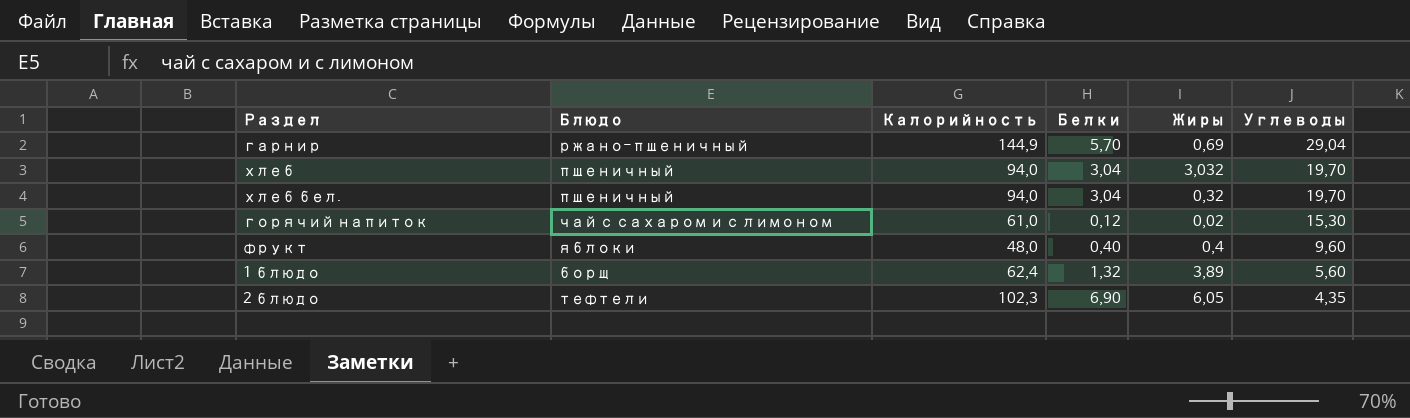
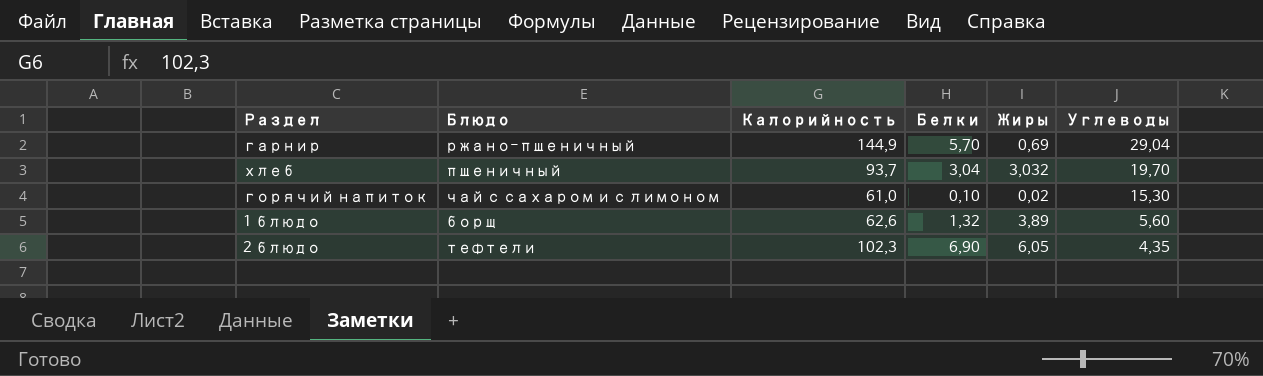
row хлеб бел.: пшеничный | 94,0 | 3,04 | 0,32 | 19,70 -> none
row фрукт: яблоки | 48,0 | 0,40 | 0,4 | 9,60 -> none
хлеб | Калорийность: 94,0 -> 93,7
горячий напиток | Белки: 0,12 -> 0,10
1 блюдо | Калорийность: 62,4 -> 62,6

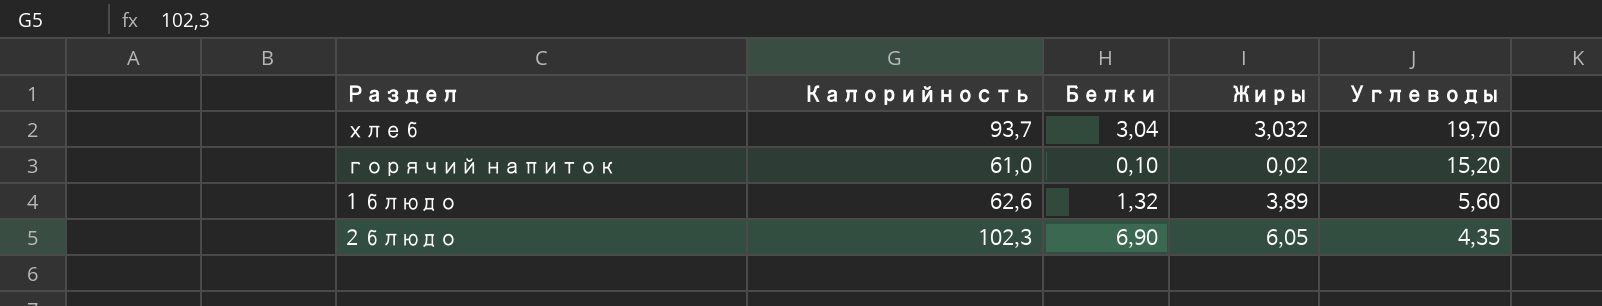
column Блюдо | position: 2 -> none
row гарнир: ржано-пшеничный | 144,9 | 5,70 | 0,69 | 29,04 -> none
горячий напиток | Углеводы: 15,30 -> 15,20

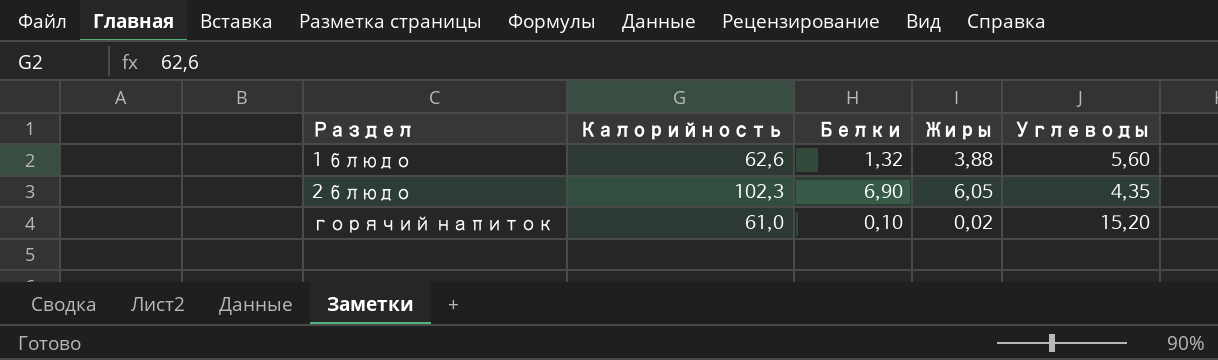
row order: Углеводы descending -> Раздел ascending
row хлеб: 93,7 | 3,04 | 3,032 | 19,70 -> none
1 блюдо | Жиры: 3,89 -> 3,88

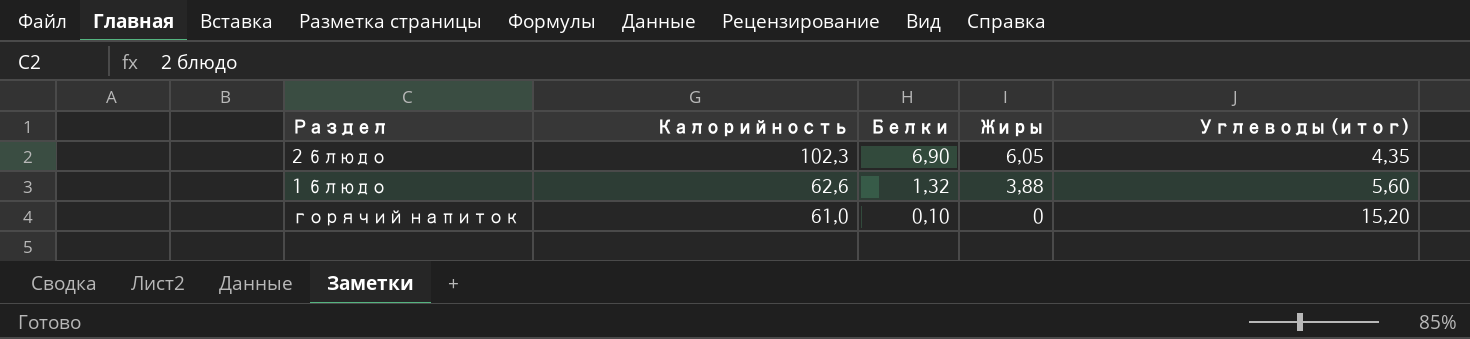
row order: Раздел ascending -> Калорийность descending
column name: Углеводы -> Углеводы (итог)
горячий напиток | Жиры: 0,02 -> 0

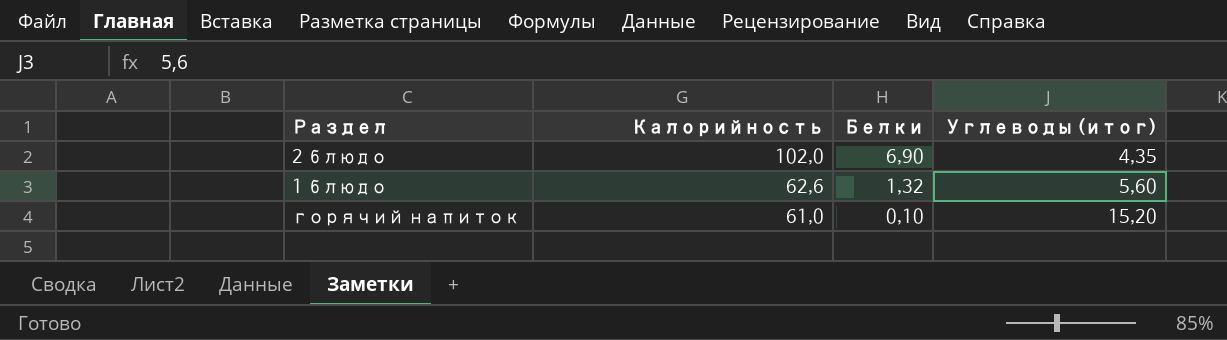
column Жиры | position: 4 -> none
2 блюдо | Калорийность: 102,3 -> 102,0

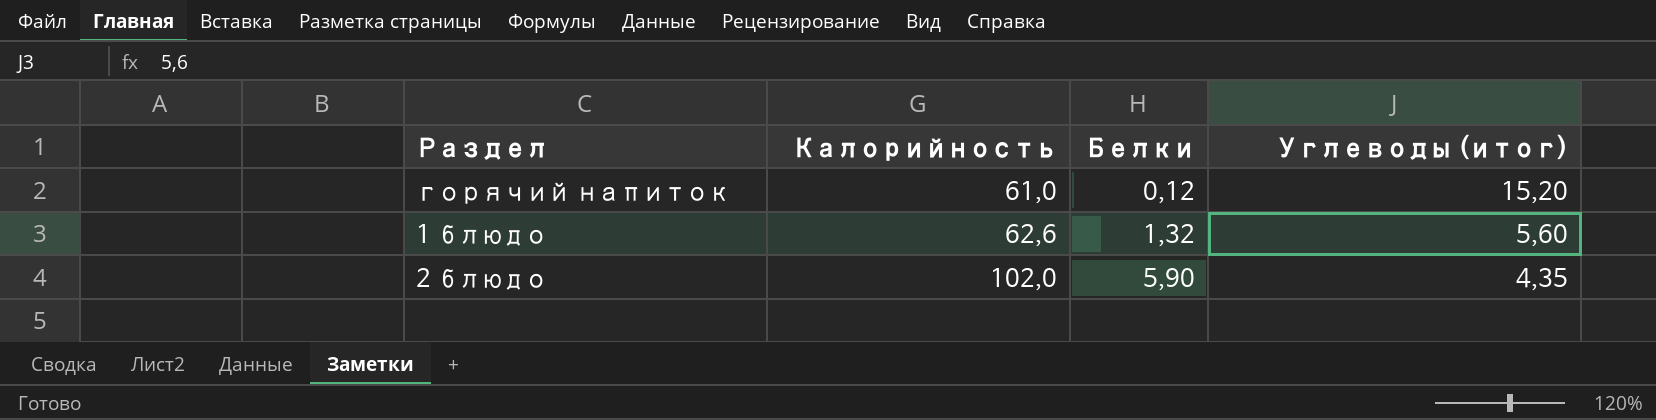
row order: Калорийность descending -> Калорийность ascending
горячий напиток | Белки: 0,10 -> 0,12
2 блюдо | Белки: 6,90 -> 5,90

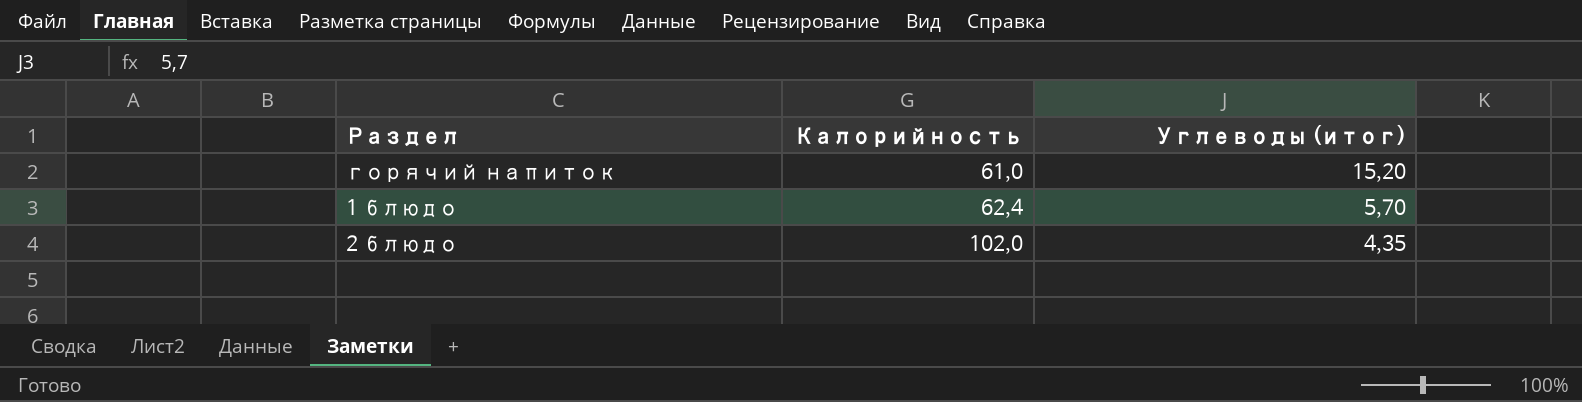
column Белки | position: 3 -> none
1 блюдо | Калорийность: 62,6 -> 62,4
1 блюдо | Углеводы (итог): 5,60 -> 5,70

